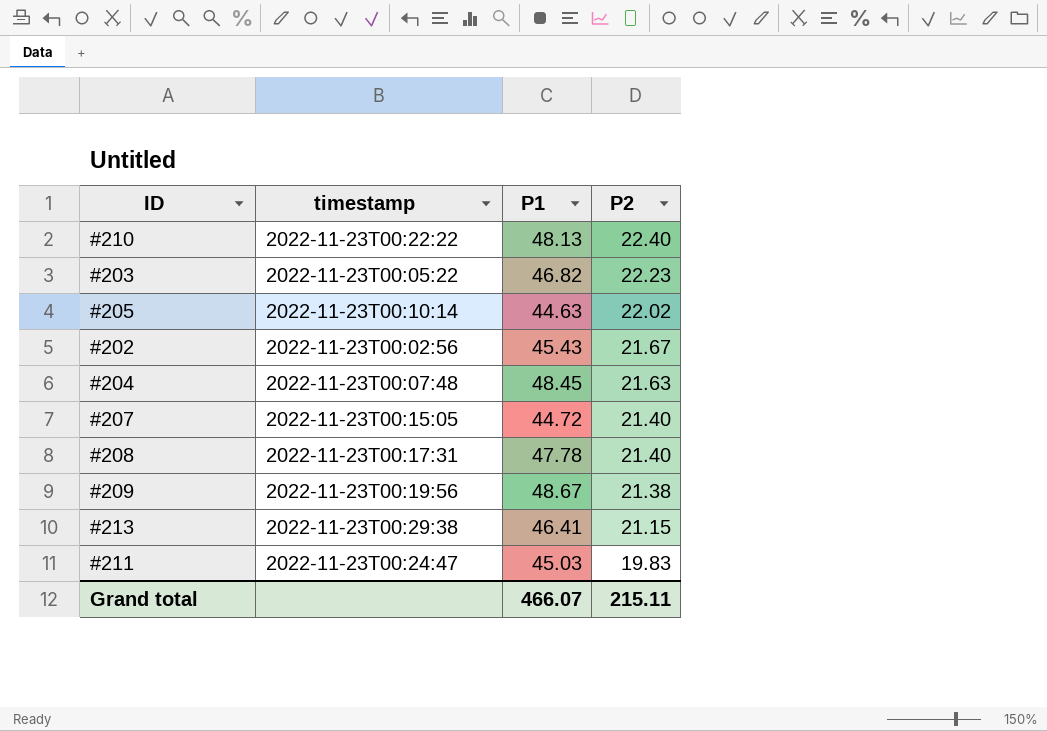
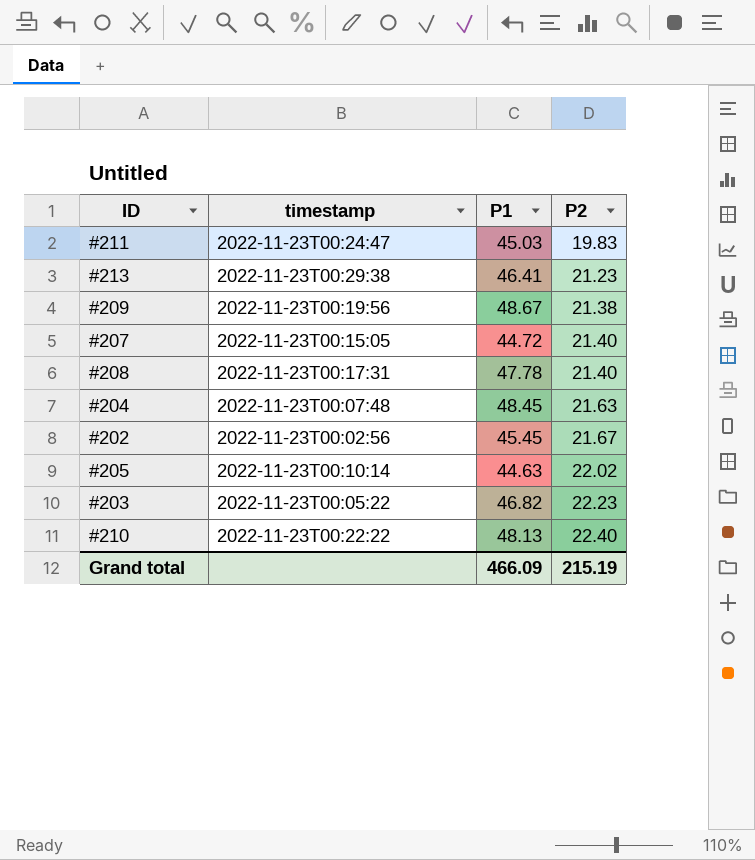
row order: P2 descending -> P2 ascending
#213 | P2: 21.15 -> 21.23
#202 | P1: 45.43 -> 45.45
Grand total | P1: 466.07 -> 466.09
Grand total | P2: 215.11 -> 215.19

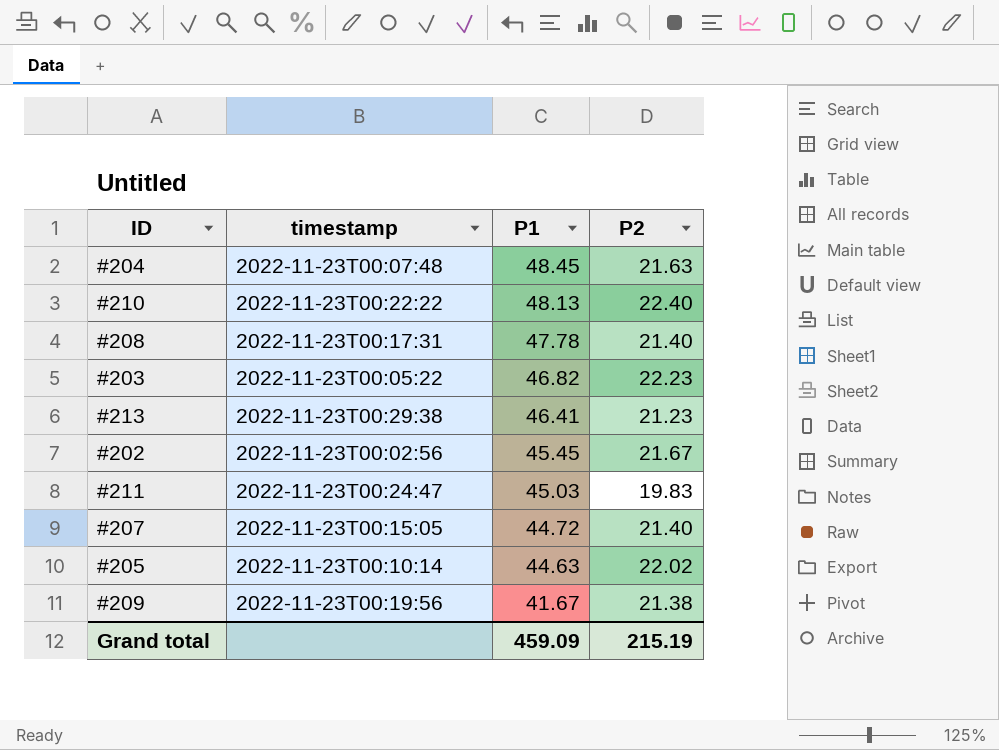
row order: P2 ascending -> P1 descending
#209 | P1: 48.67 -> 41.67
Grand total | P1: 466.09 -> 459.09

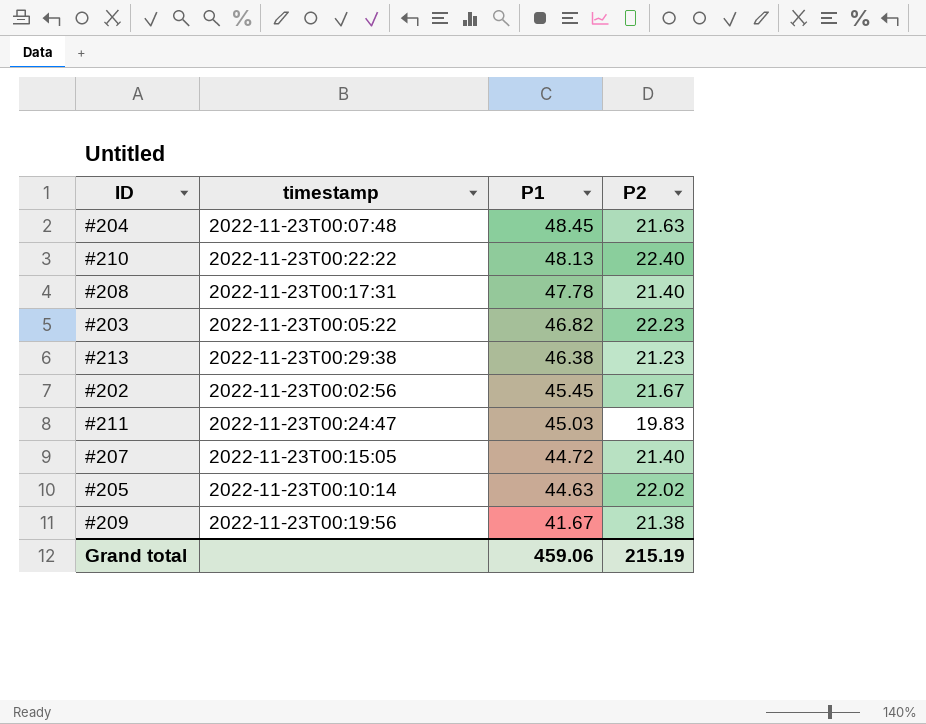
#213 | P1: 46.41 -> 46.38
Grand total | P1: 459.09 -> 459.06

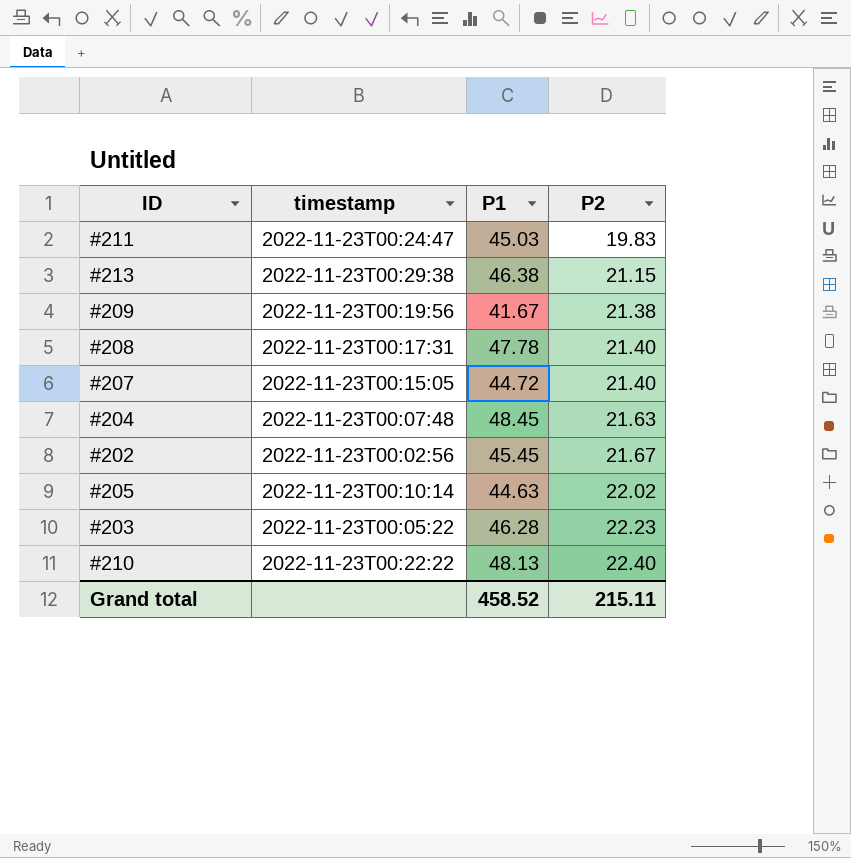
row order: P1 descending -> P2 ascending
#213 | P2: 21.23 -> 21.15
#203 | P1: 46.82 -> 46.28
Grand total | P1: 459.06 -> 458.52
Grand total | P2: 215.19 -> 215.11

